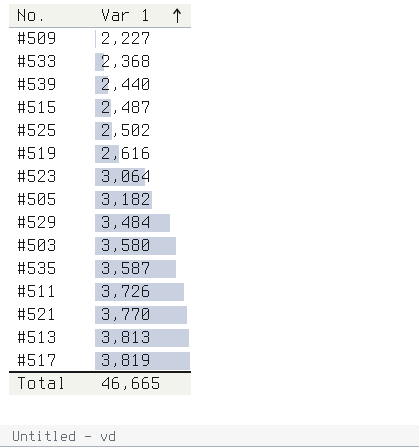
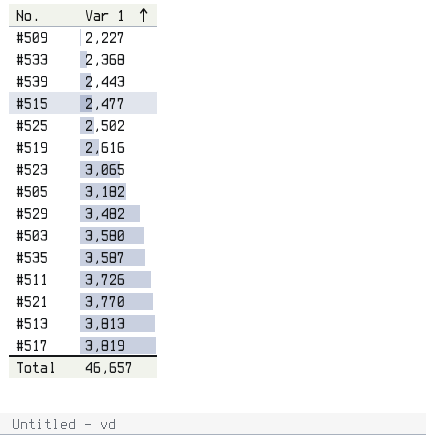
#539 | Var 1: 2,440 -> 2,443
#515 | Var 1: 2,487 -> 2,477
#523 | Var 1: 3,064 -> 3,065
#529 | Var 1: 3,484 -> 3,482
Total | Var 1: 46,665 -> 46,657

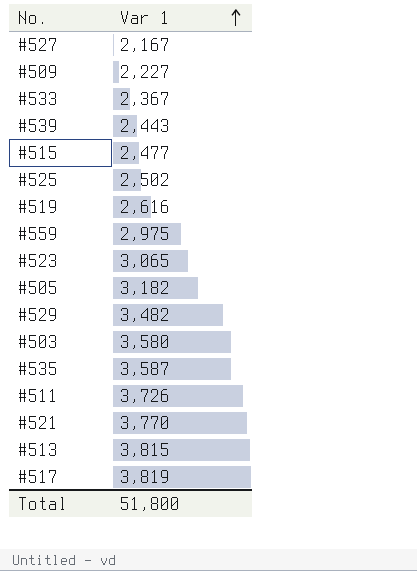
row #527: none -> 2,167
#533 | Var 1: 2,368 -> 2,367
row #559: none -> 2,975
#513 | Var 1: 3,813 -> 3,815
Total | Var 1: 46,657 -> 51,800

